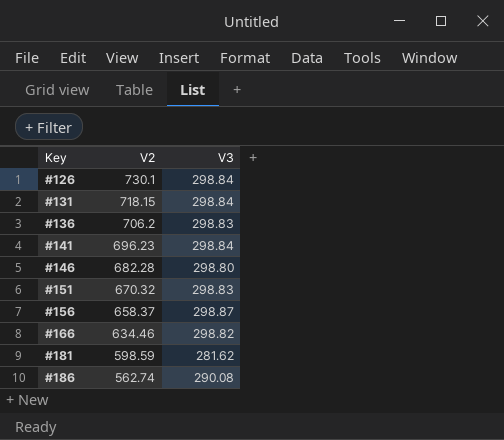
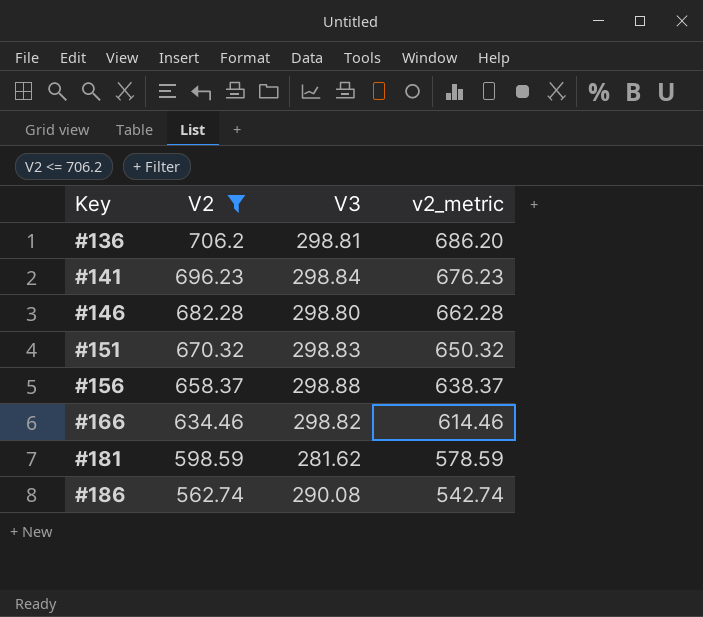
filter: none -> V2 <= 706.2
column v2_metric | formula: none -> [V2] - 20
#136 | V3: 298.83 -> 298.81
#156 | V3: 298.87 -> 298.88

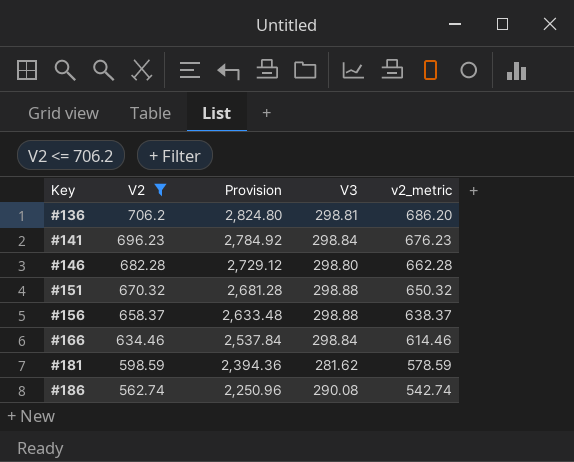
column Provision | formula: none -> [V2] * 4
#151 | V3: 298.83 -> 298.88
#166 | V3: 298.82 -> 298.84

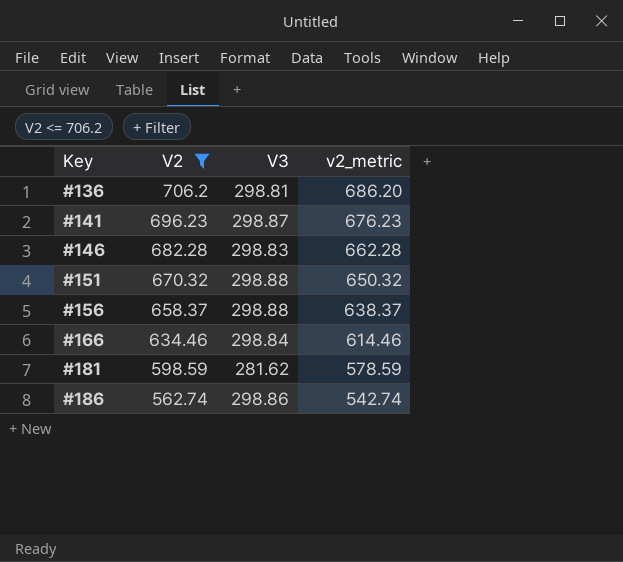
column Provision | formula: [V2] * 4 -> none
#141 | V3: 298.84 -> 298.87
#146 | V3: 298.80 -> 298.83
#186 | V3: 290.08 -> 298.86

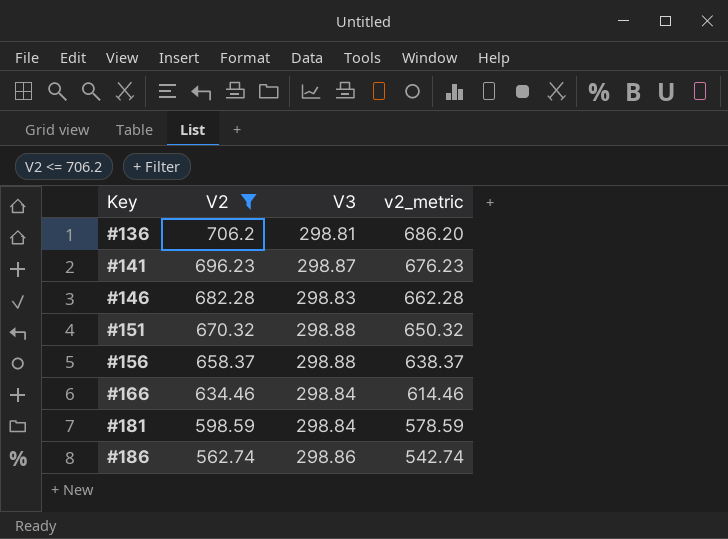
#181 | V3: 281.62 -> 298.84

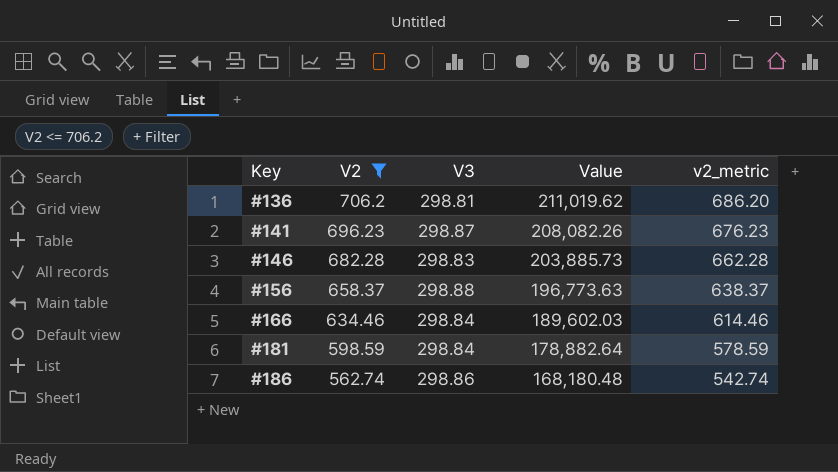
column Value | formula: none -> [V2] * [V3]
row #151: 670.32 | 298.88 | 650.32 -> none

